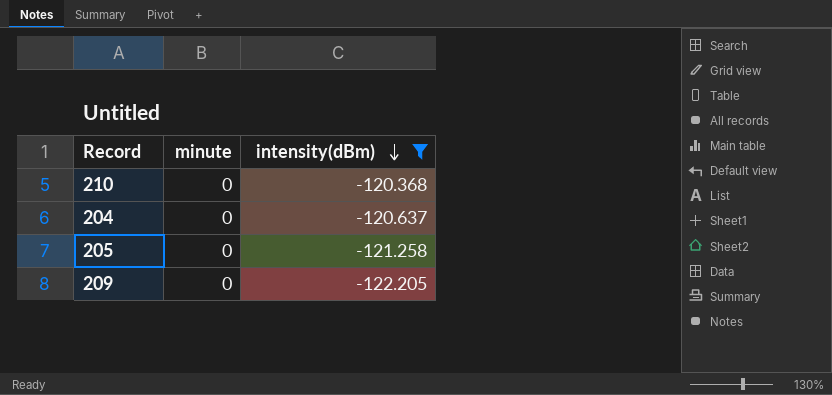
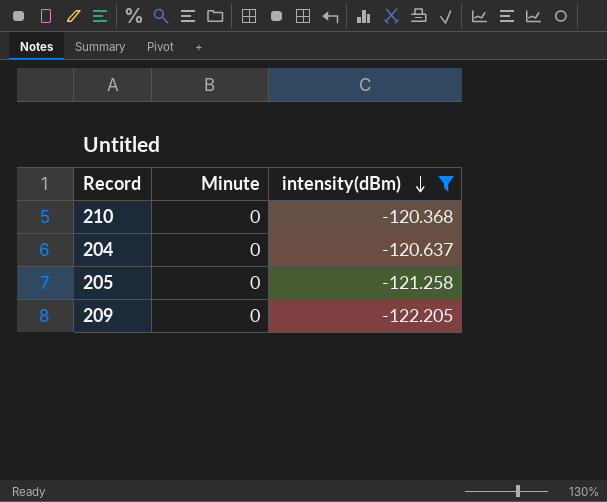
column name: minute -> Minute

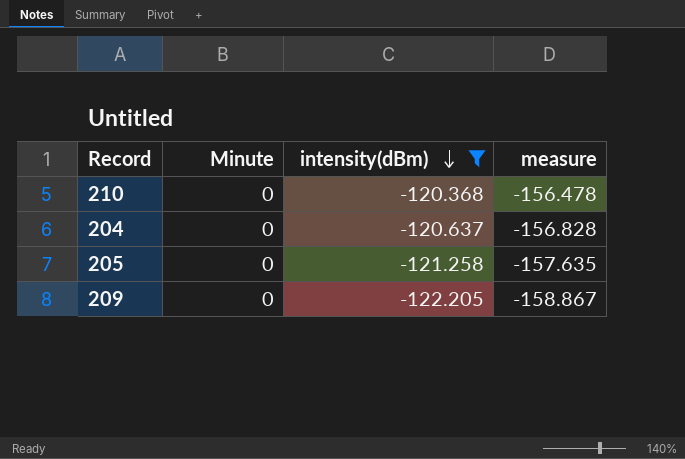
column measure | formula: none -> [intensity(dBm)] * 1.3

